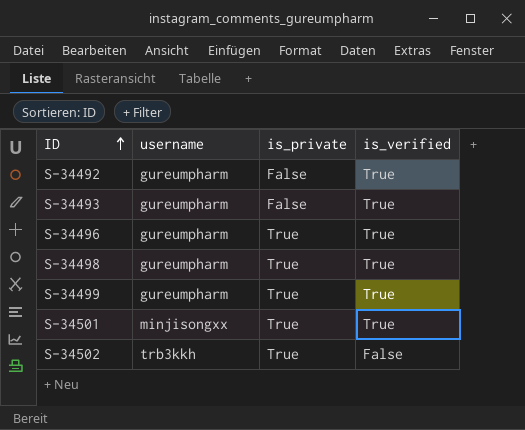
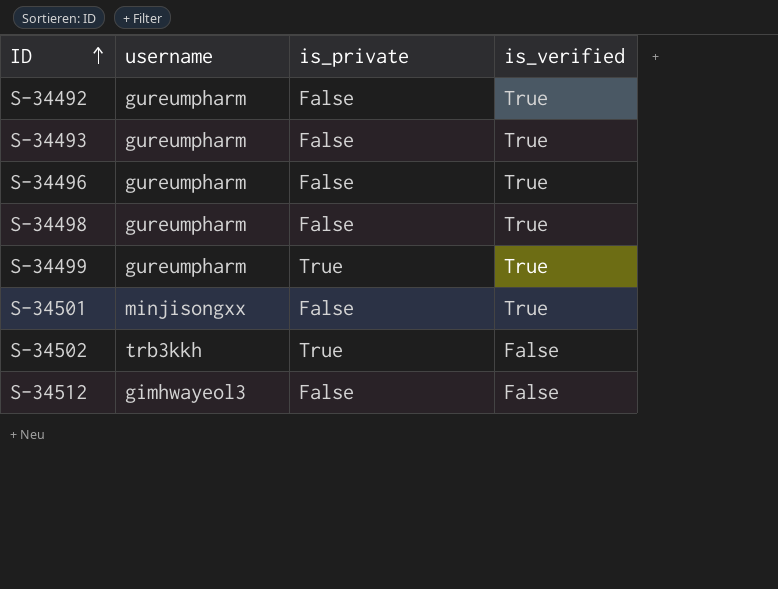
S-34496 | is_private: True -> False
S-34498 | is_private: True -> False
S-34501 | is_private: True -> False
row S-34512: none -> gimhwayeol3 | False | False

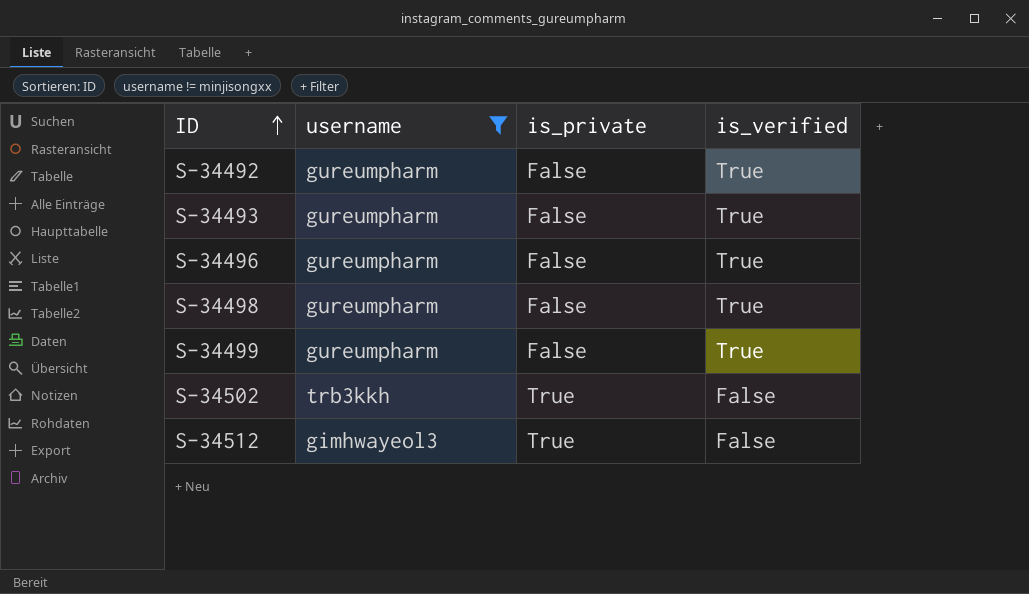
filter: none -> username != minjisongxx
S-34499 | is_private: True -> False
S-34512 | is_private: False -> True

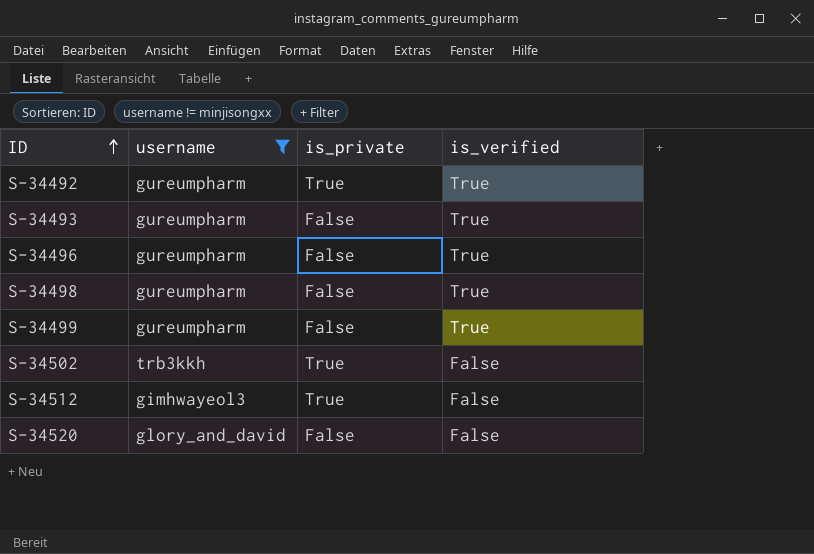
S-34492 | is_private: False -> True
row S-34520: none -> glory_and_david | False | False

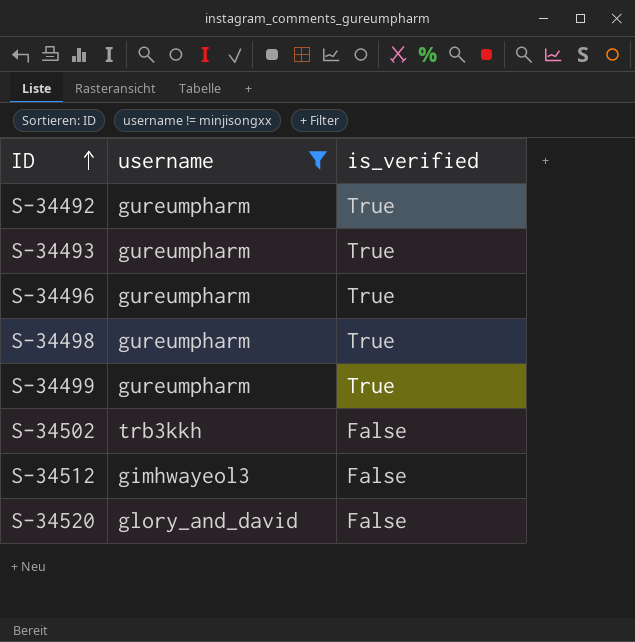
column is_private | position: 3 -> none

